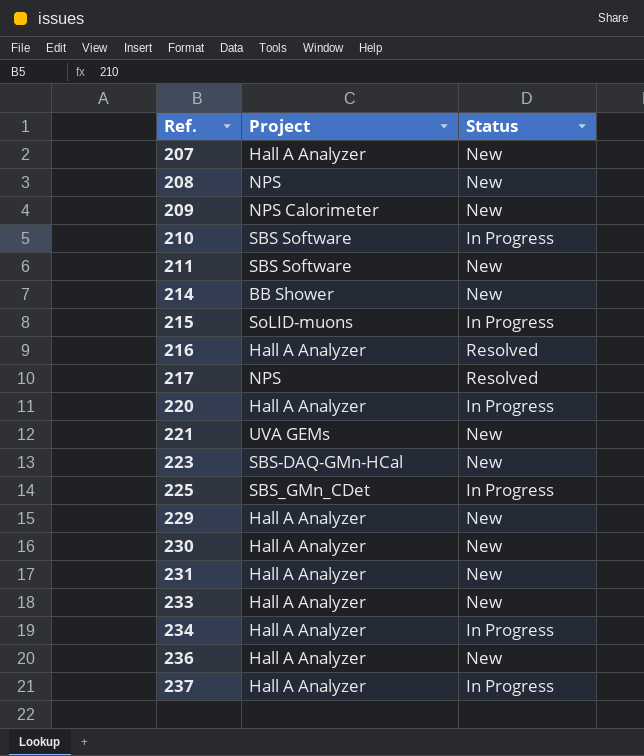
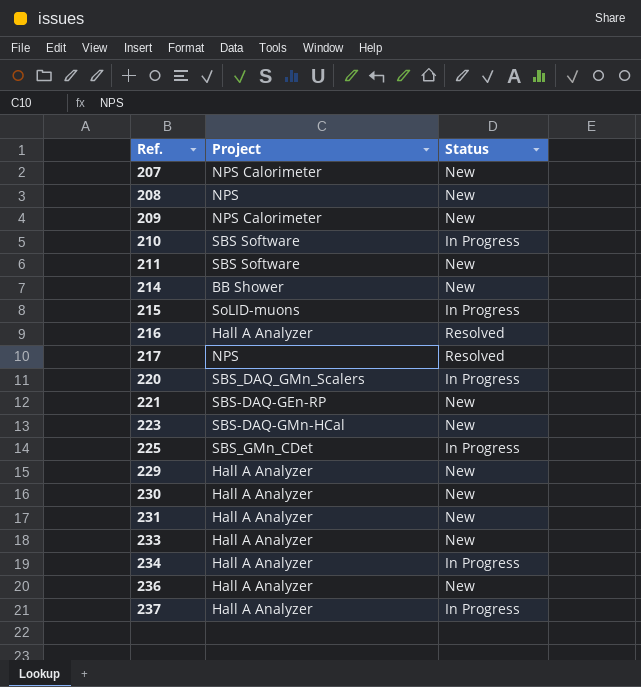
207 | Project: Hall A Analyzer -> NPS Calorimeter
220 | Project: Hall A Analyzer -> SBS_DAQ_GMn_Scalers
221 | Project: UVA GEMs -> SBS-DAQ-GEn-RP

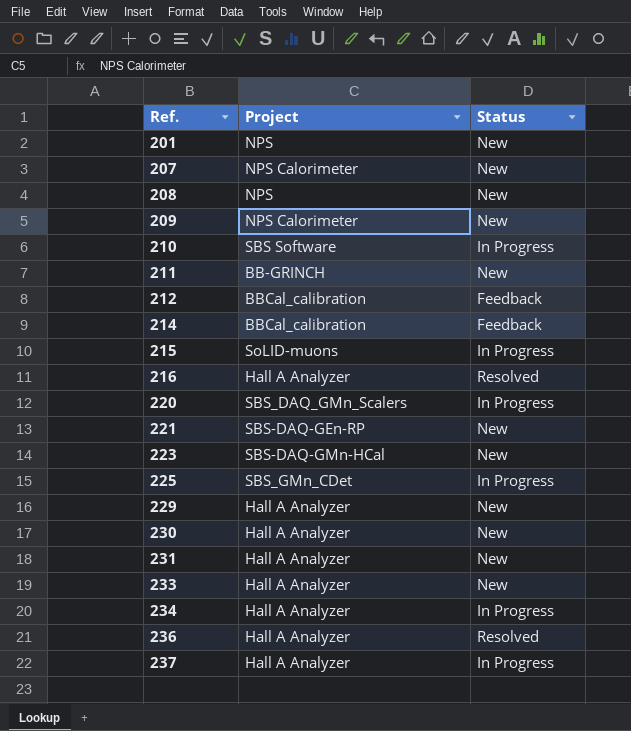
row 217: NPS | Resolved -> none
row 201: none -> NPS | New
211 | Project: SBS Software -> BB-GRINCH
row 212: none -> BBCal_calibration | Feedback
214 | Project: BB Shower -> BBCal_calibration
214 | Status: New -> Feedback
236 | Status: New -> Resolved

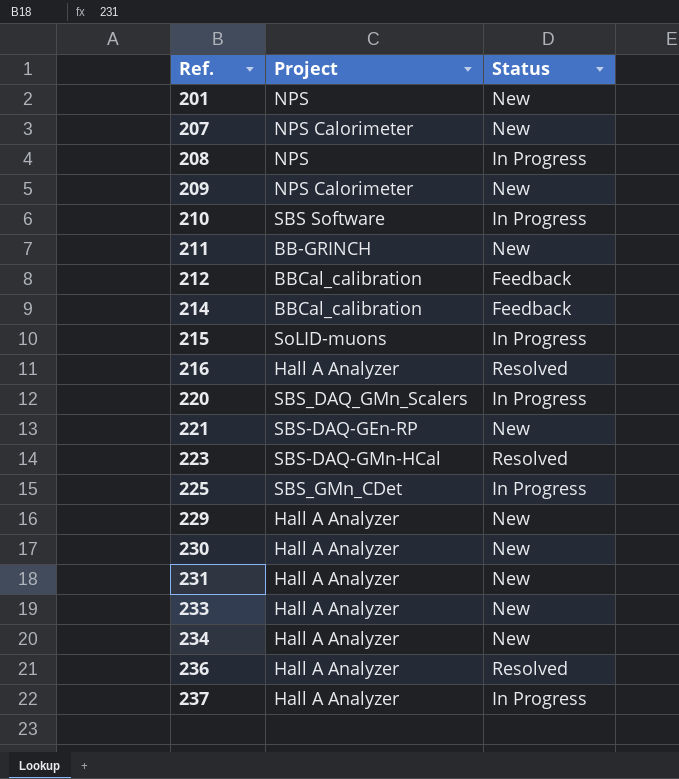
208 | Status: New -> In Progress
223 | Status: New -> Resolved
234 | Status: In Progress -> New

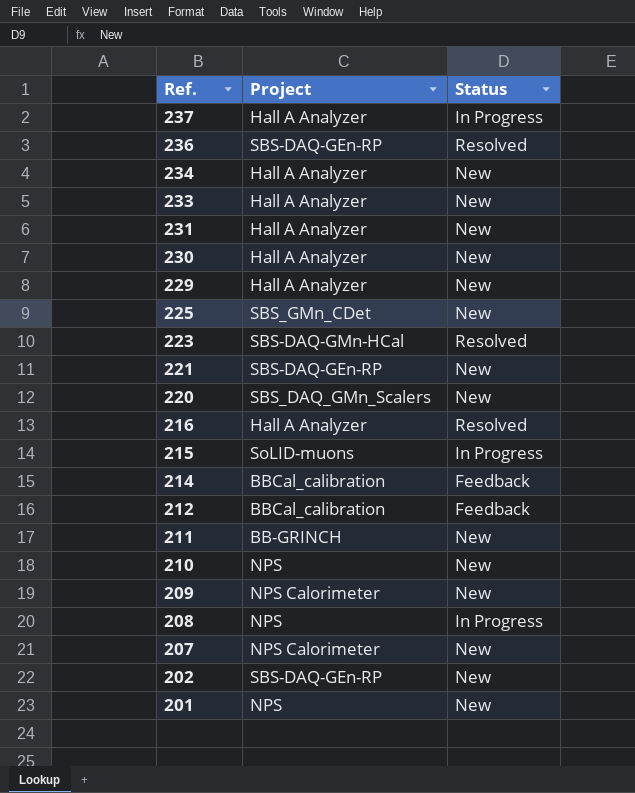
row order: Ref. ascending -> Ref. descending
236 | Project: Hall A Analyzer -> SBS-DAQ-GEn-RP
225 | Status: In Progress -> New
220 | Status: In Progress -> New
210 | Project: SBS Software -> NPS
210 | Status: In Progress -> New
row 202: none -> SBS-DAQ-GEn-RP | New

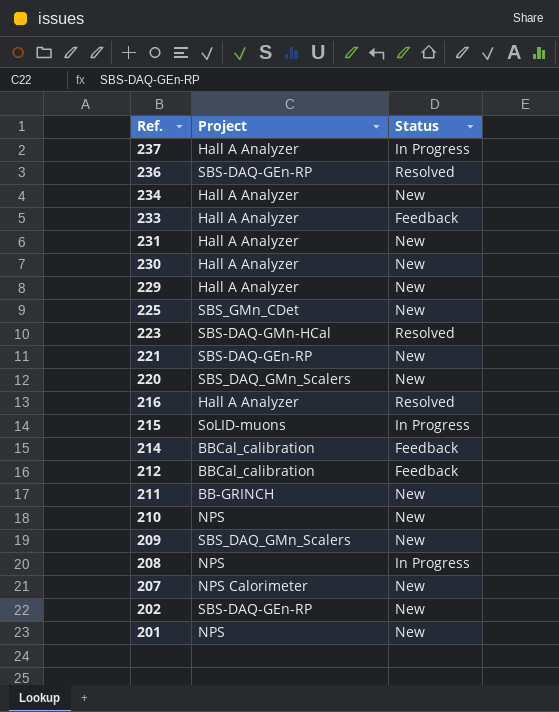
233 | Status: New -> Feedback
209 | Project: NPS Calorimeter -> SBS_DAQ_GMn_Scalers

